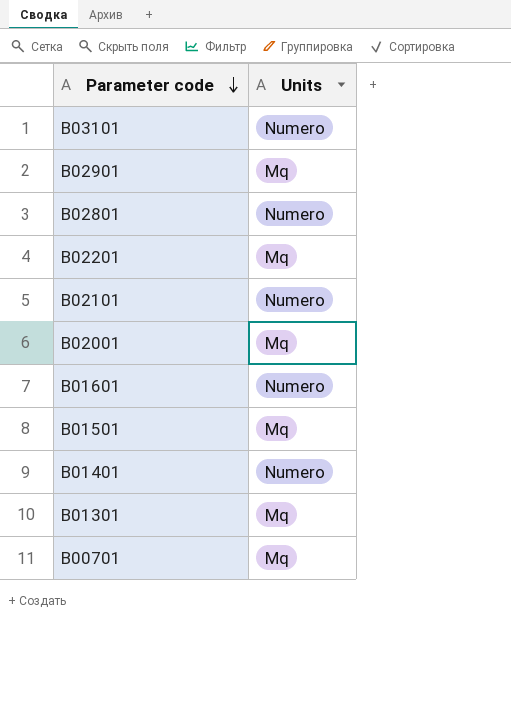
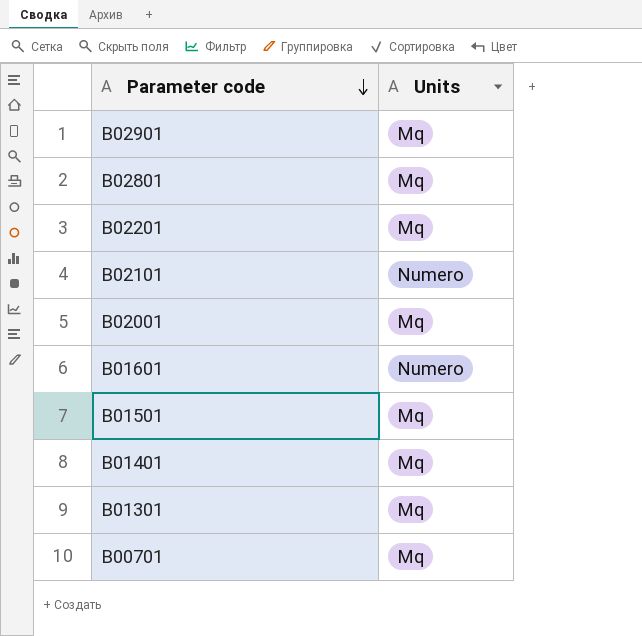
row B03101: Numero -> none
B02801 | Units: Numero -> Mq
B01401 | Units: Numero -> Mq

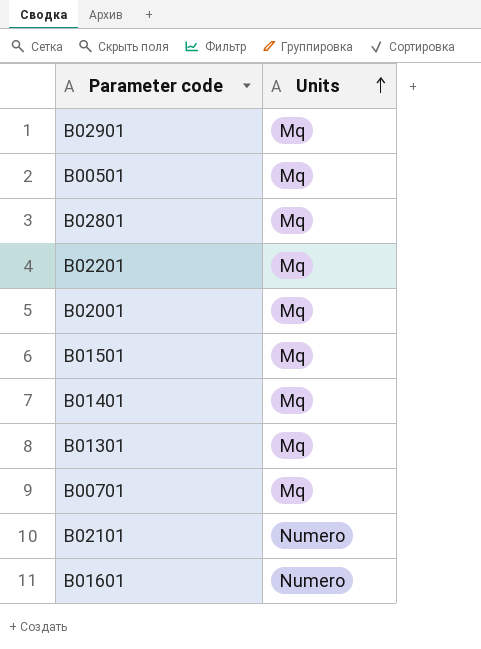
row order: Parameter code descending -> Units ascending
row B00501: none -> Mq

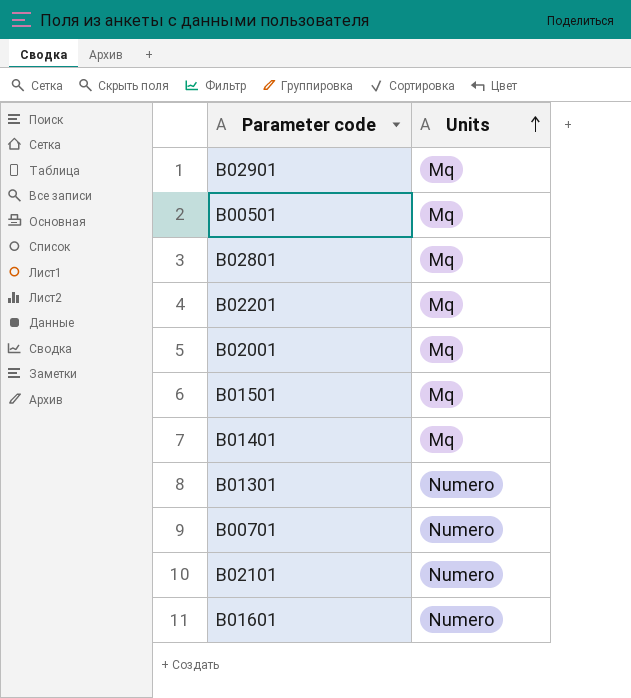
B01301 | Units: Mq -> Numero
B00701 | Units: Mq -> Numero

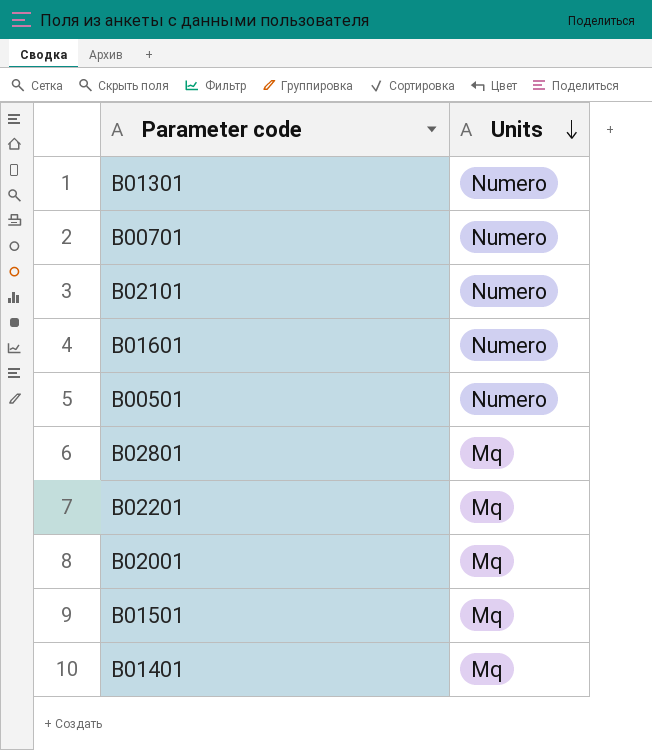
row order: Units ascending -> Units descending
row B02901: Mq -> none
B00501 | Units: Mq -> Numero

